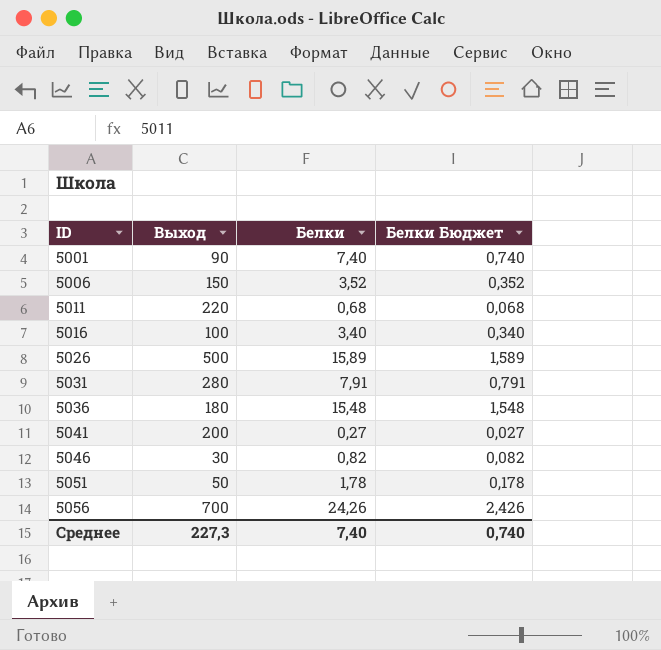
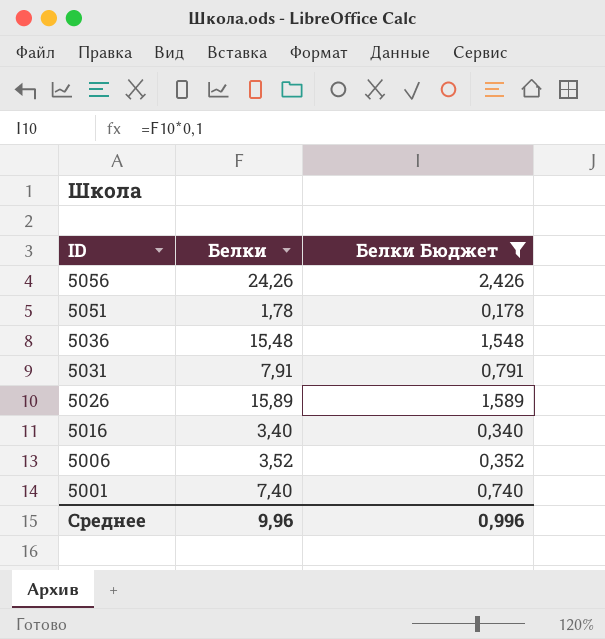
filter: none -> Белки Бюджет >= 0,178
row order: ID ascending -> ID descending
column Выход | position: 2 -> none
Среднее | Белки: 7,40 -> 9,96
Среднее | Белки Бюджет: 0,740 -> 0,996

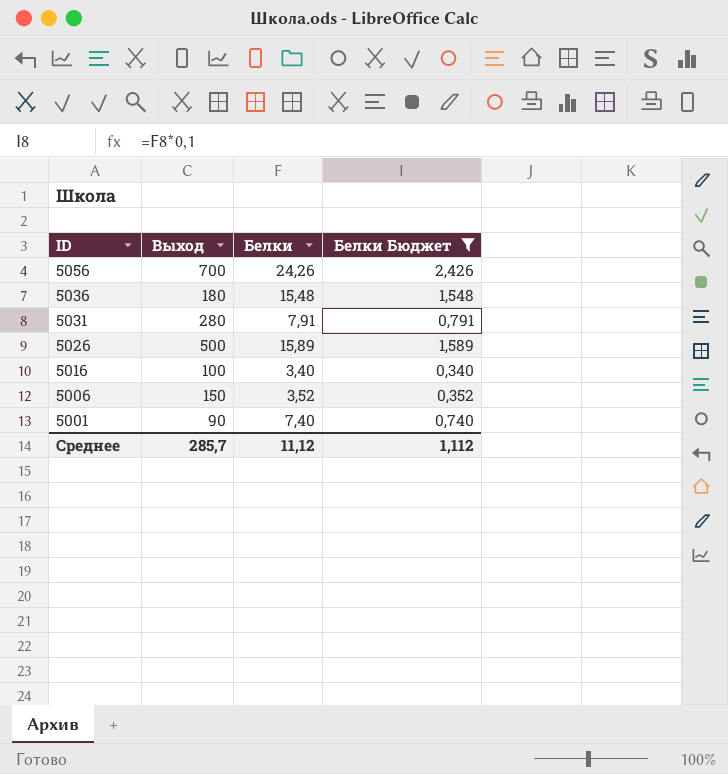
column Выход | position: none -> 2
row 5051: 1,78 | 0,178 -> none
Среднее | Белки: 9,96 -> 11,12
Среднее | Белки Бюджет: 0,996 -> 1,112

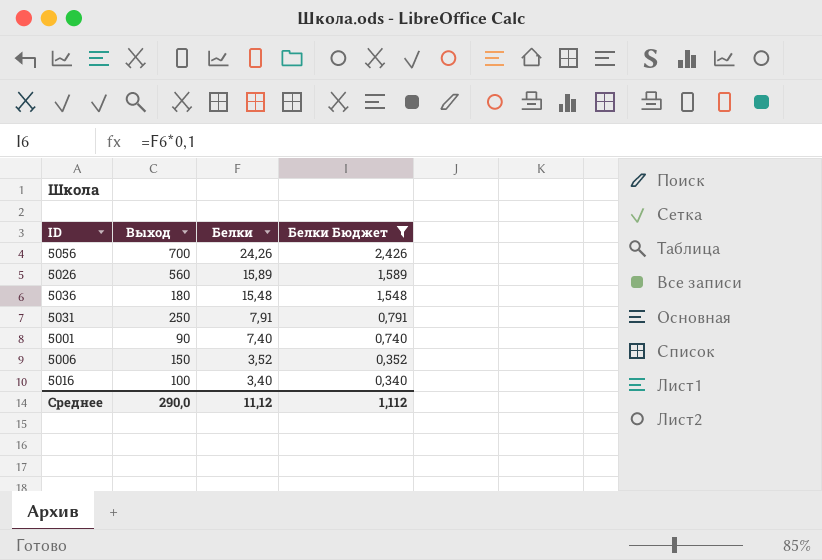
row order: ID descending -> Белки descending
5026 | Выход: 500 -> 560
5031 | Выход: 280 -> 250
Среднее | Выход: 285,7 -> 290,0

